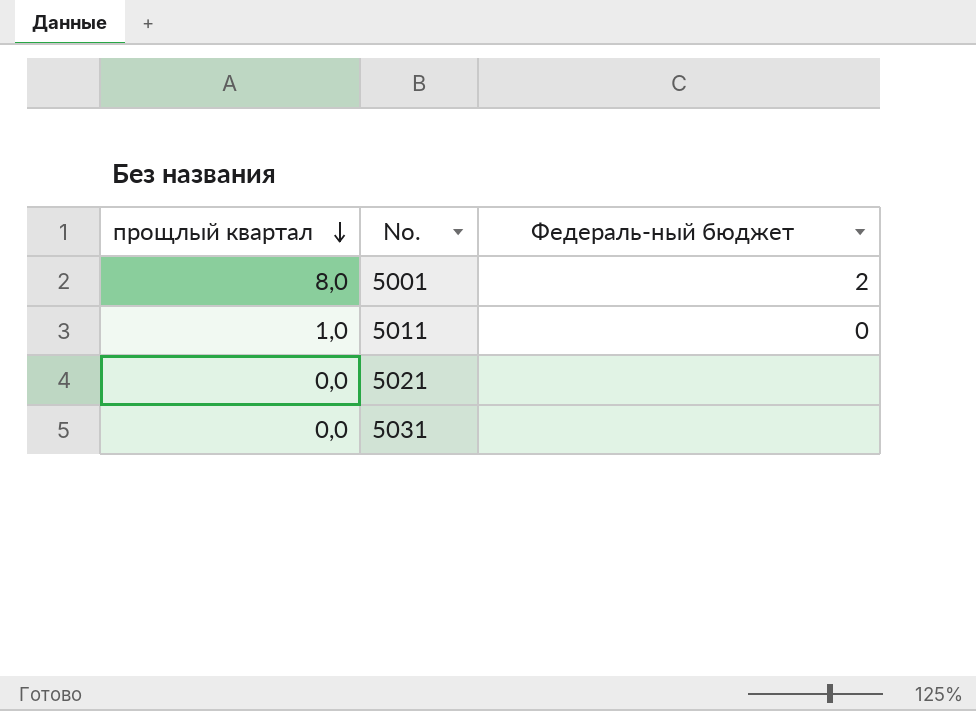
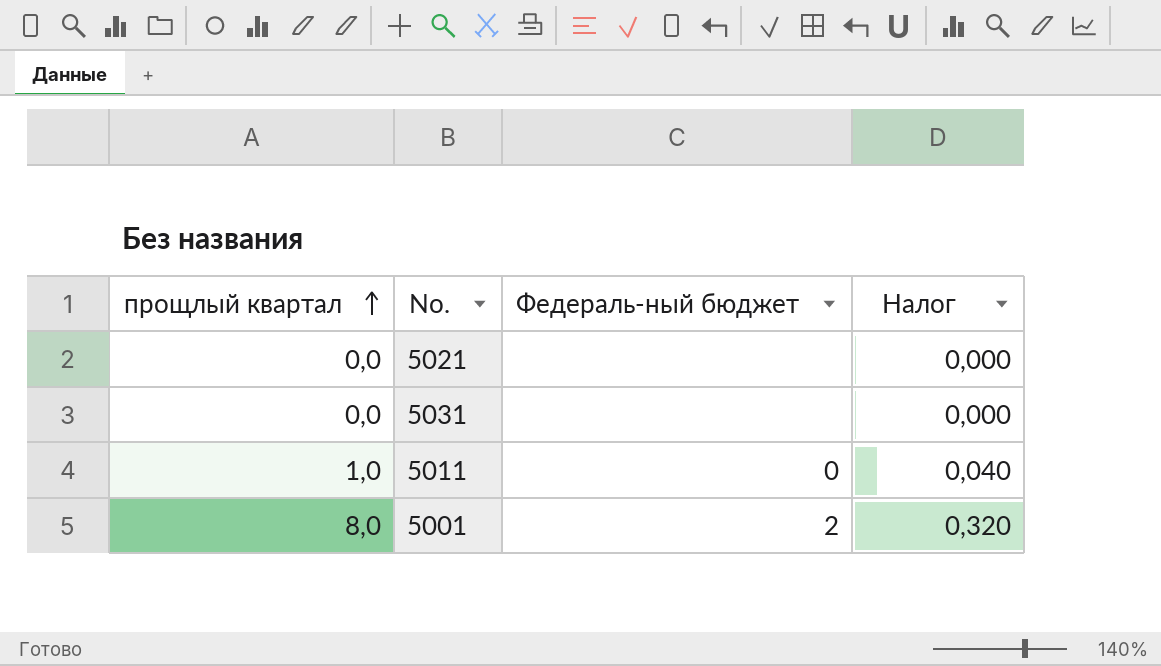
row order: прощлый квартал descending -> прощлый квартал ascending
column Налог | formula: none -> [прощлый квартал] * 0,04

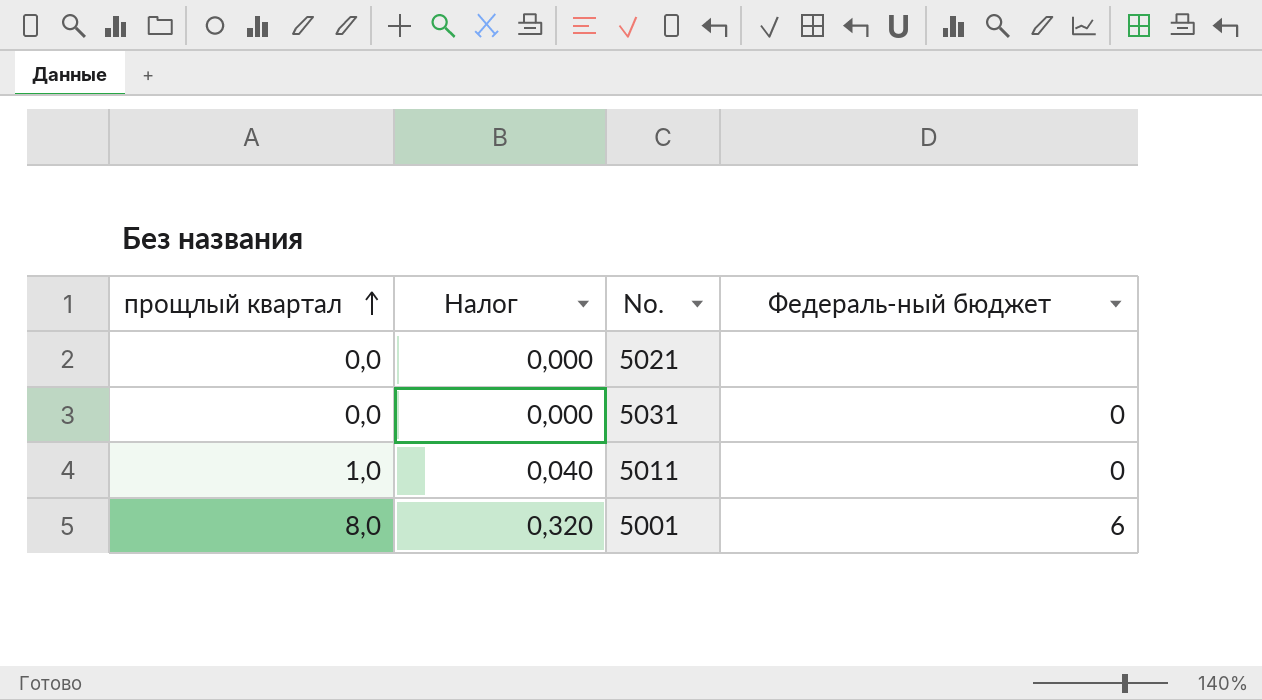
column Налог | position: 4 -> 2
5031 | Федераль-ный бюджет: none -> 0
5001 | Федераль-ный бюджет: 2 -> 6

